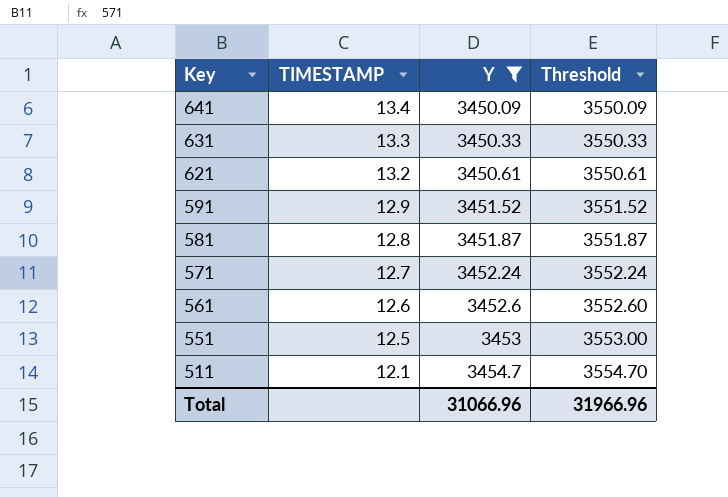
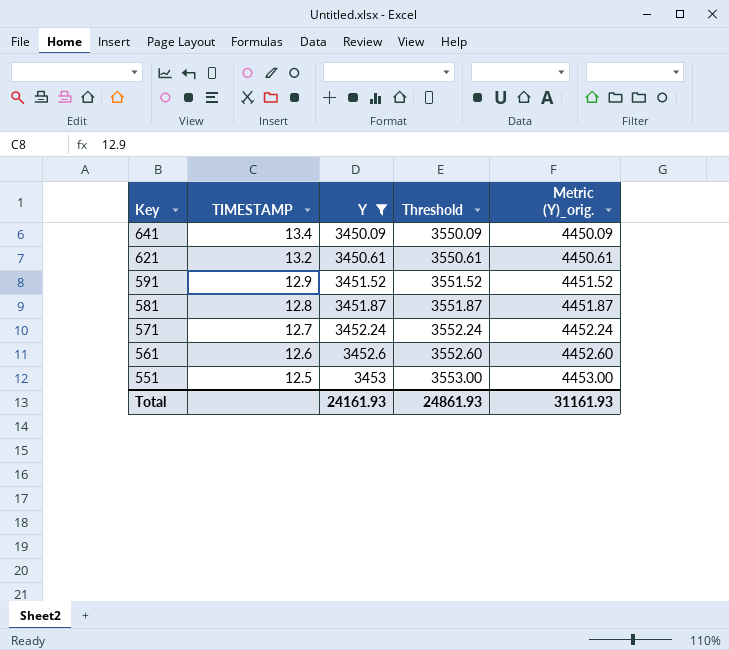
column Metric (Y)_orig. | formula: none -> [Y] + 1000
row 631: 13.3 | 3450.33 | 3550.33 -> none
row 511: 12.1 | 3454.7 | 3554.70 -> none
Total | Y: 31066.96 -> 24161.93
Total | Threshold: 31966.96 -> 24861.93

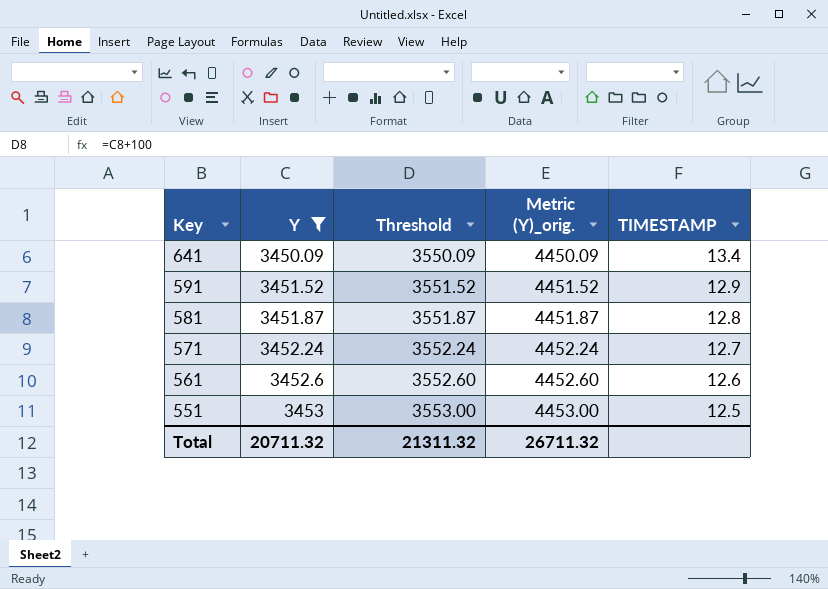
column TIMESTAMP | position: 2 -> 5
row 621: 13.2 | 3450.61 | 3550.61 | 4450.61 -> none
Total | Y: 24161.93 -> 20711.32
Total | Threshold: 24861.93 -> 21311.32
Total | Metric (Y)_orig.: 31161.93 -> 26711.32

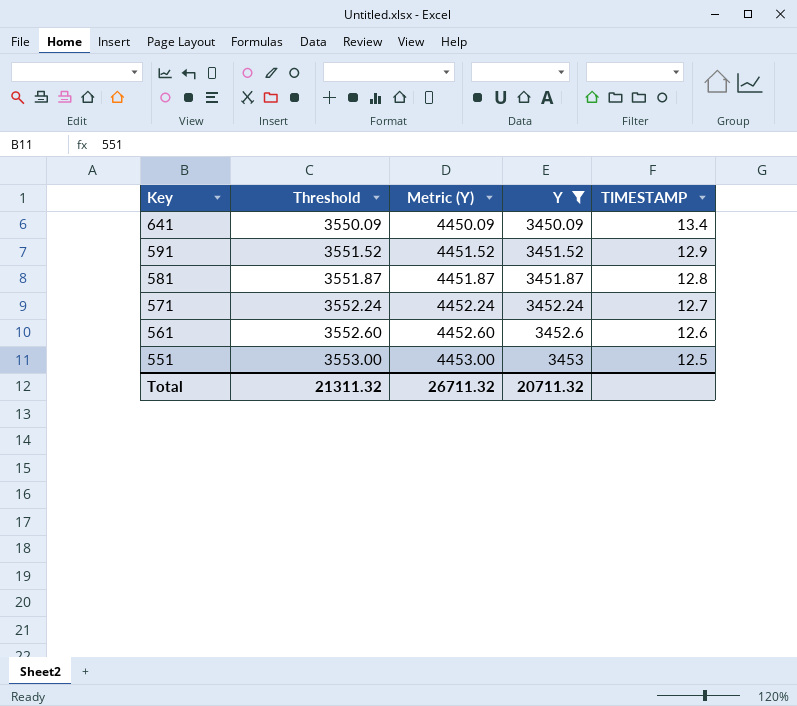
column name: Metric (Y)_orig. -> Metric (Y)
column Y | position: 2 -> 4

